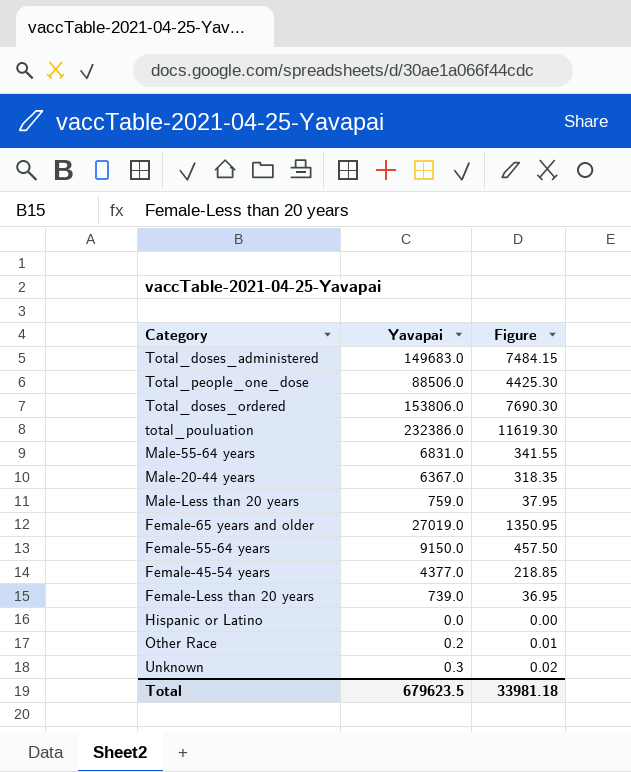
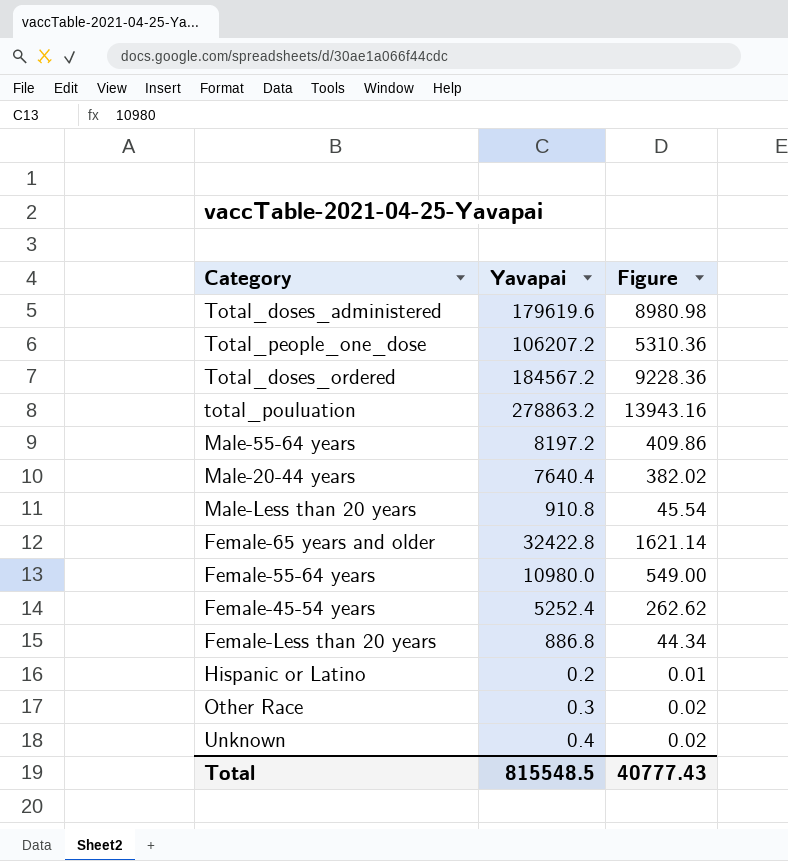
Total_doses_administered | Yavapai: 149683.0 -> 179619.6
Total_doses_administered | Figure: 7484.15 -> 8980.98
Total_people_one_dose | Yavapai: 88506.0 -> 106207.2
Total_people_one_dose | Figure: 4425.30 -> 5310.36
Total_doses_ordered | Yavapai: 153806.0 -> 184567.2
Total_doses_ordered | Figure: 7690.30 -> 9228.36
total_pouluation | Yavapai: 232386.0 -> 278863.2
total_pouluation | Figure: 11619.30 -> 13943.16
Male-55-64 years | Yavapai: 6831.0 -> 8197.2
Male-55-64 years | Figure: 341.55 -> 409.86
Male-20-44 years | Yavapai: 6367.0 -> 7640.4
Male-20-44 years | Figure: 318.35 -> 382.02
Male-Less than 20 years | Yavapai: 759.0 -> 910.8
Male-Less than 20 years | Figure: 37.95 -> 45.54
Female-65 years and older | Yavapai: 27019.0 -> 32422.8
Female-65 years and older | Figure: 1350.95 -> 1621.14
Female-55-64 years | Yavapai: 9150.0 -> 10980.0
Female-55-64 years | Figure: 457.50 -> 549.00
Female-45-54 years | Yavapai: 4377.0 -> 5252.4
Female-45-54 years | Figure: 218.85 -> 262.62
Female-Less than 20 years | Yavapai: 739.0 -> 886.8
Female-Less than 20 years | Figure: 36.95 -> 44.34
Hispanic or Latino | Yavapai: 0.0 -> 0.2
Hispanic or Latino | Figure: 0.00 -> 0.01
Other Race | Yavapai: 0.2 -> 0.3
Other Race | Figure: 0.01 -> 0.02
Unknown | Yavapai: 0.3 -> 0.4
Total | Yavapai: 679623.5 -> 815548.5
Total | Figure: 33981.18 -> 40777.43

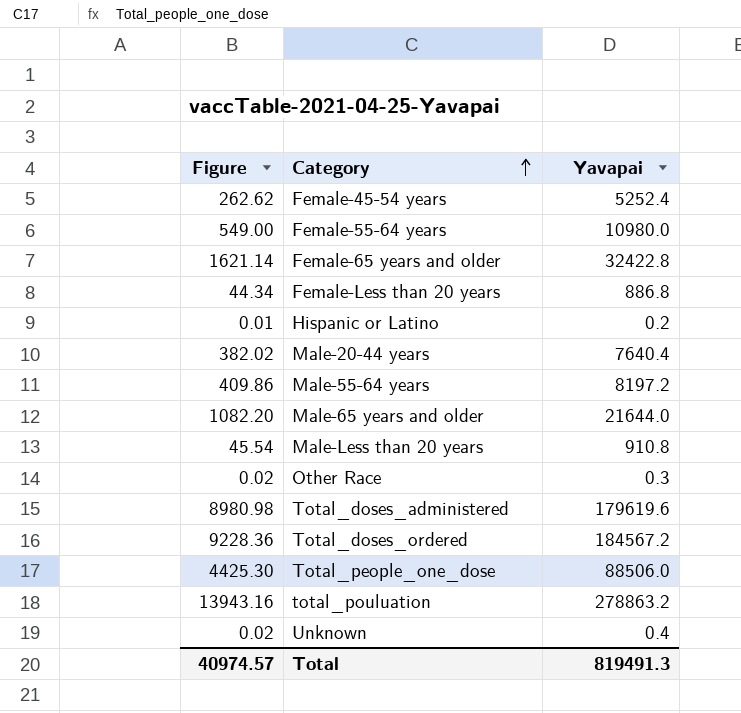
row order: none -> Category ascending
column Figure | position: 3 -> 1
row Male-65 years and older: none -> 1082.20 | 21644.0
Total_people_one_dose | Figure: 5310.36 -> 4425.30
Total_people_one_dose | Yavapai: 106207.2 -> 88506.0
Total | Figure: 40777.43 -> 40974.57
Total | Yavapai: 815548.5 -> 819491.3

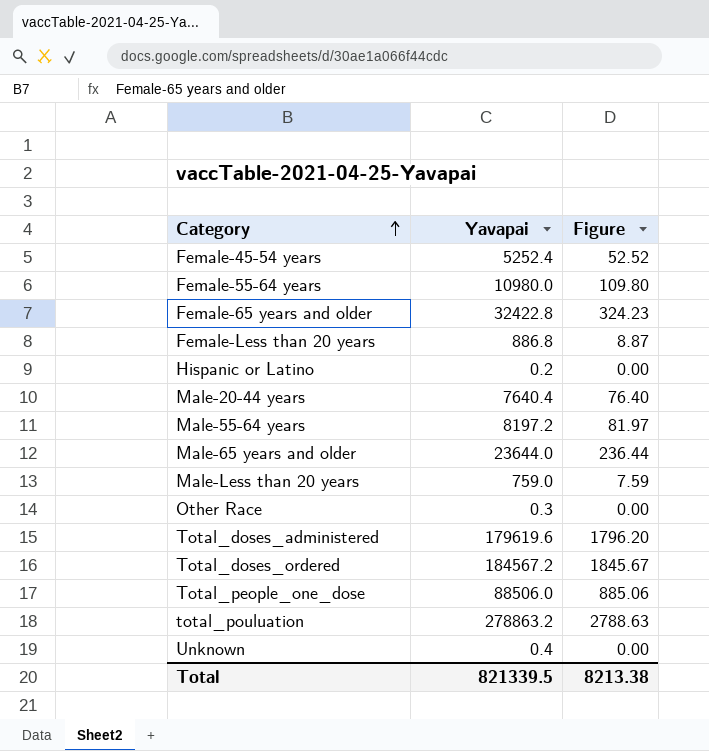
column Figure | formula: [Yavapai] * 0.05 -> [Yavapai] * 0.01
column Figure | position: 1 -> 3
Male-65 years and older | Yavapai: 21644.0 -> 23644.0
Male-Less than 20 years | Yavapai: 910.8 -> 759.0
Total | Yavapai: 819491.3 -> 821339.5
Total | Figure: 40974.57 -> 8213.38

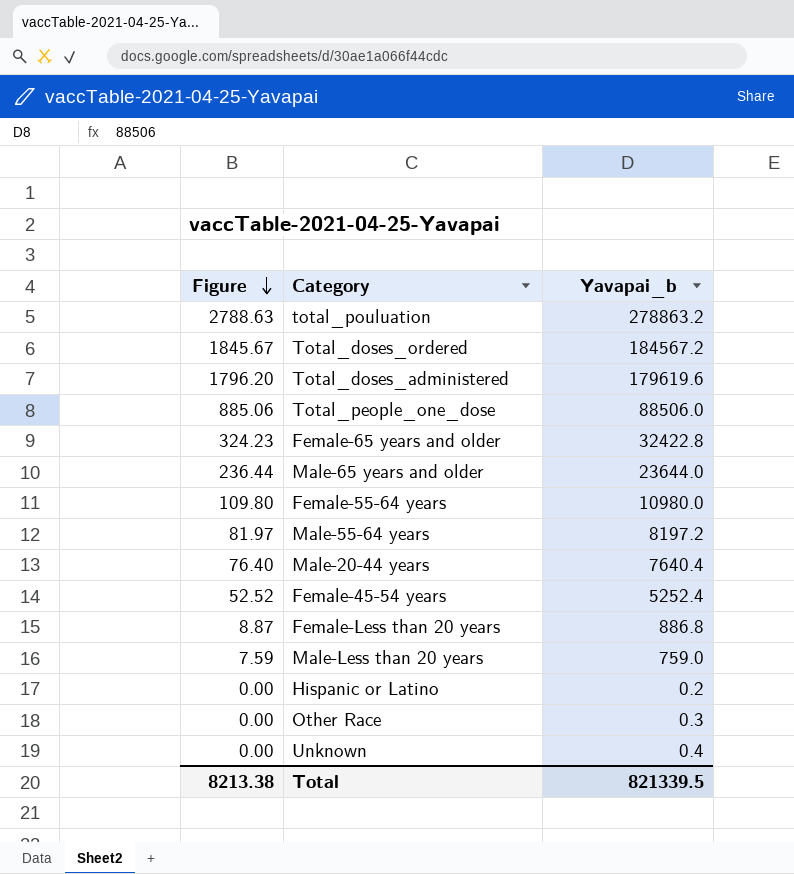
row order: Category ascending -> Figure descending
column Figure | position: 3 -> 1
column name: Yavapai -> Yavapai_b

